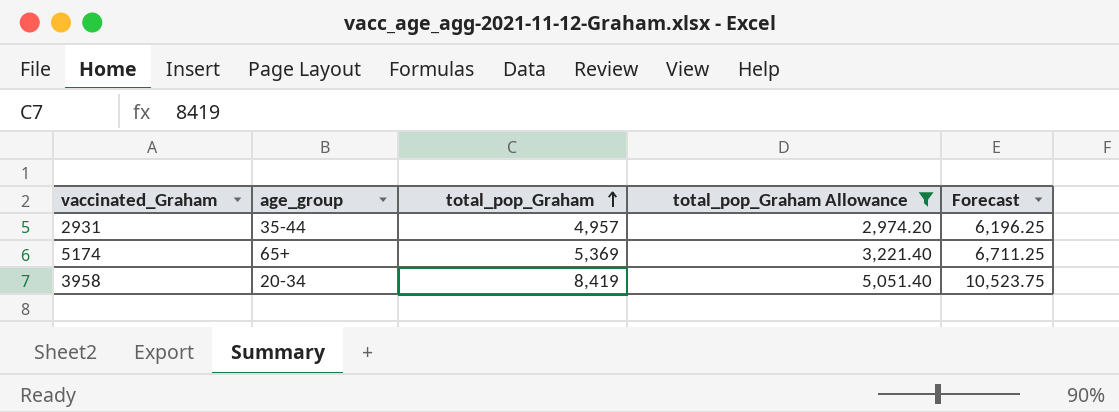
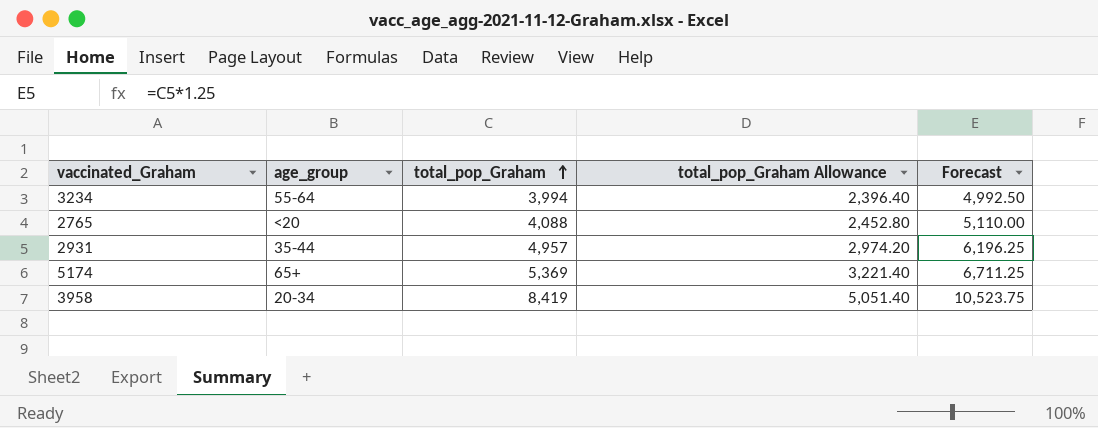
filter: total_pop_Graham Allowance >= 2,974.20 -> none

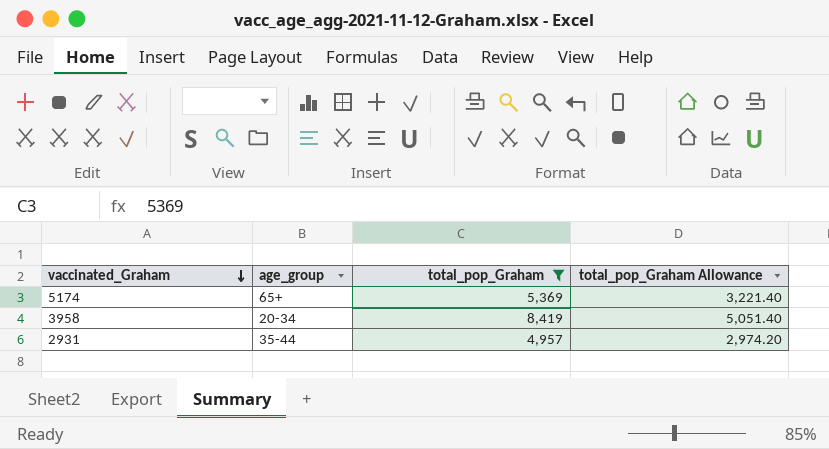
filter: none -> total_pop_Graham >= 4,957
row order: total_pop_Graham ascending -> vaccinated_Graham descending
column Forecast | formula: [total_pop_Graham] * 1.25 -> none

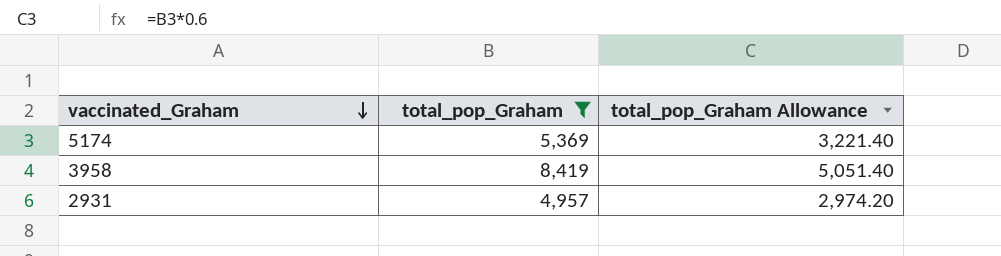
column age_group | position: 2 -> none

